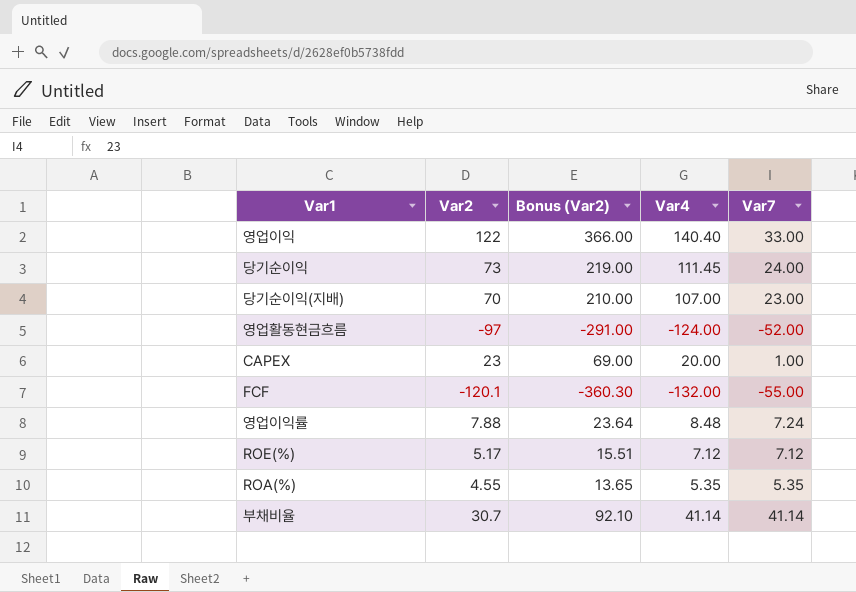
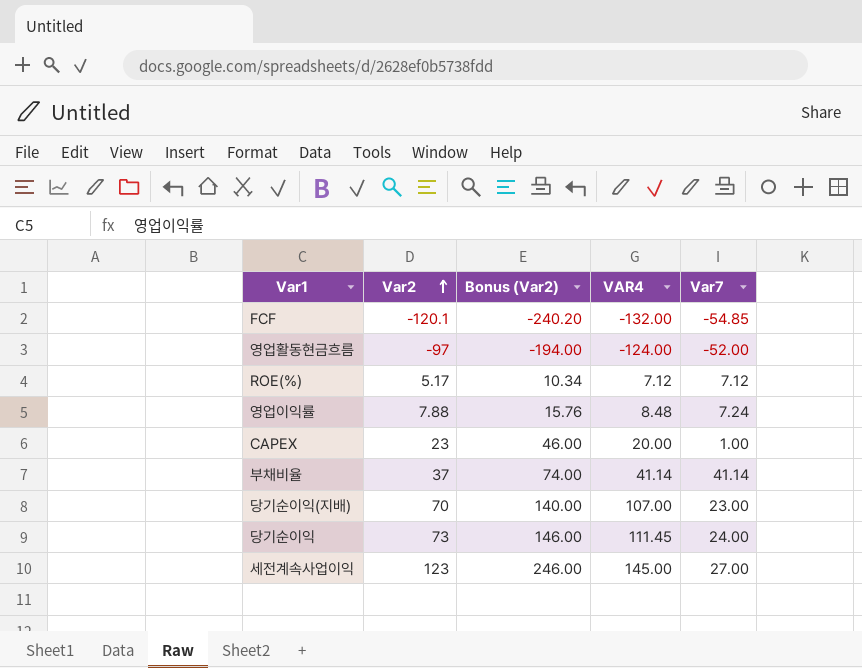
row order: none -> Var2 ascending
column Bonus (Var2) | formula: [Var2] * 3 -> [Var2] * 2
column name: Var4 -> VAR4
row 영업이익: 122 | 366.00 | 140.40 | 33.00 -> none
row ROA(%): 4.55 | 13.65 | 5.35 | 5.35 -> none
FCF | Var7: -55.00 -> -54.85
부채비율 | Var2: 30.7 -> 37
row 세전계속사업이익: none -> 123 | 246.00 | 145.00 | 27.00

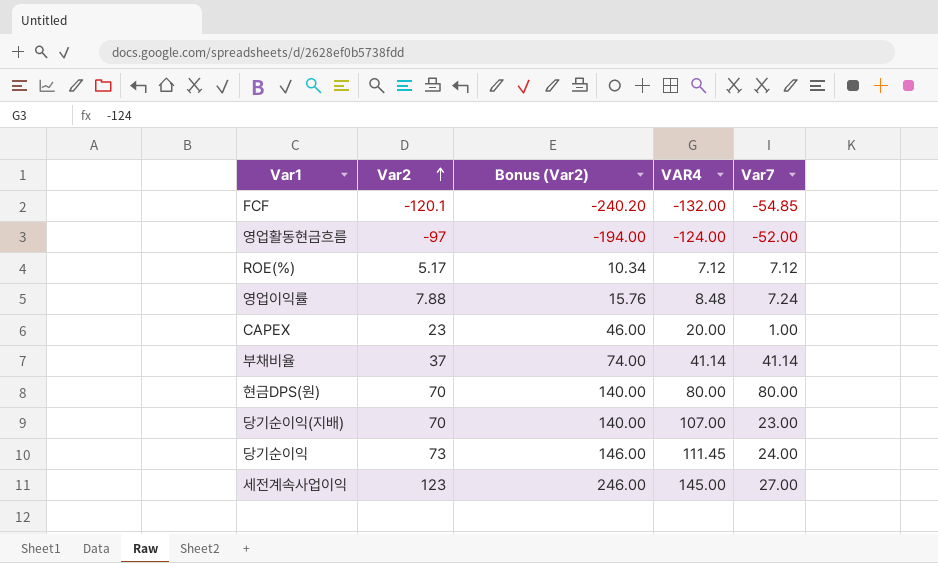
row 현금DPS(원): none -> 70 | 140.00 | 80.00 | 80.00

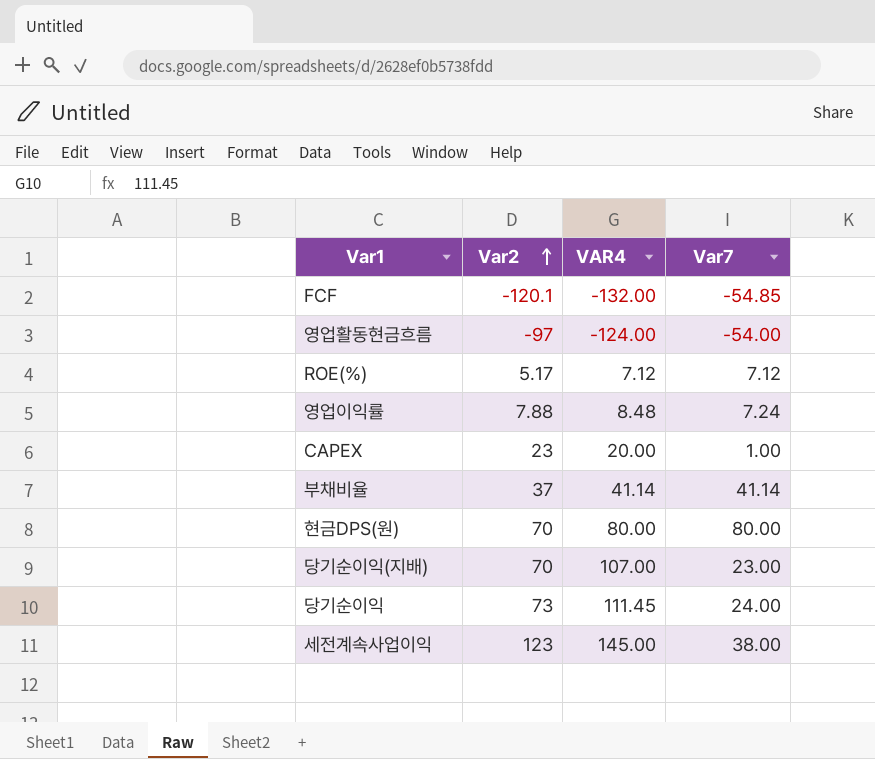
column Bonus (Var2) | formula: [Var2] * 2 -> none
영업활동현금흐름 | Var7: -52.00 -> -54.00
세전계속사업이익 | Var7: 27.00 -> 38.00

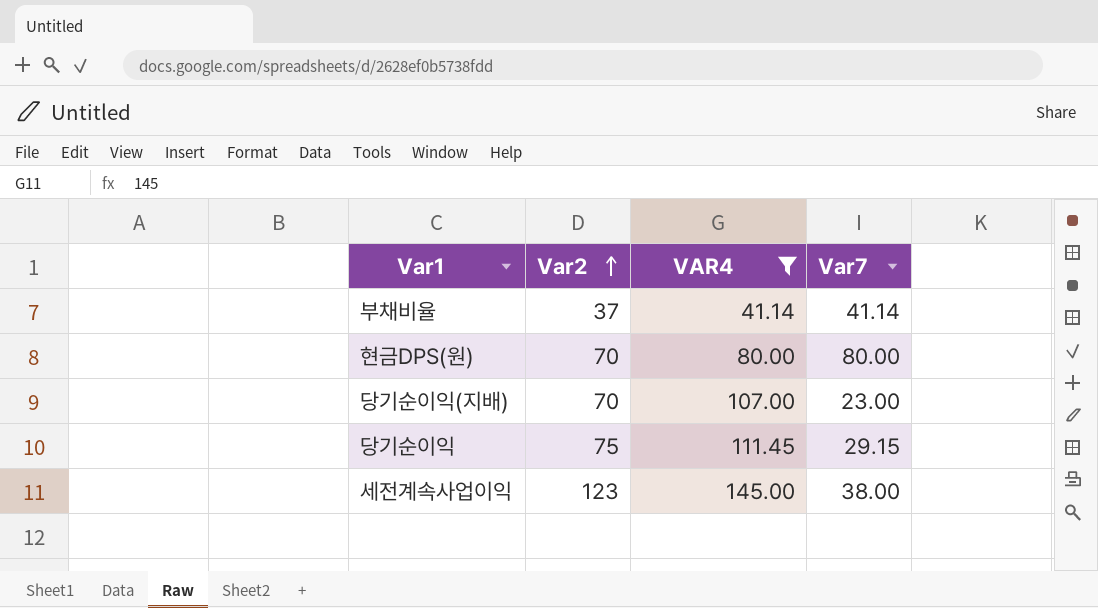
filter: none -> VAR4 >= 41.14
당기순이익 | Var2: 73 -> 75
당기순이익 | Var7: 24.00 -> 29.15

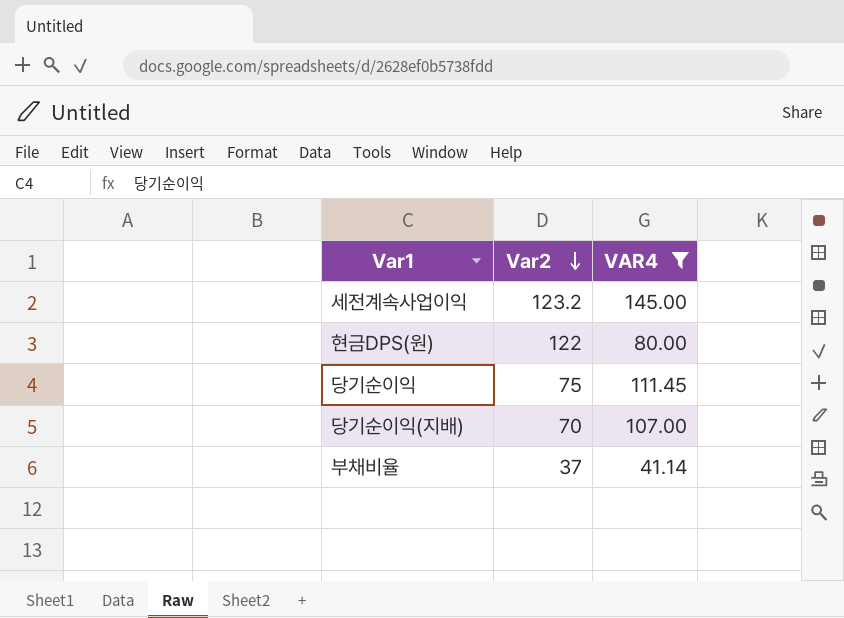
row order: Var2 ascending -> Var2 descending
column Var7 | position: 4 -> none
세전계속사업이익 | Var2: 123 -> 123.2
현금DPS(원) | Var2: 70 -> 122

